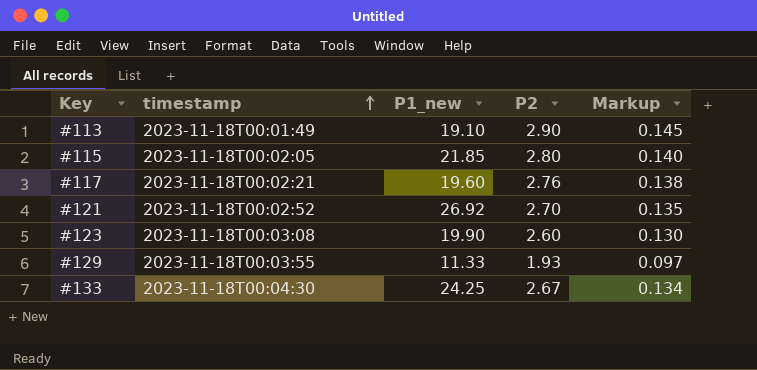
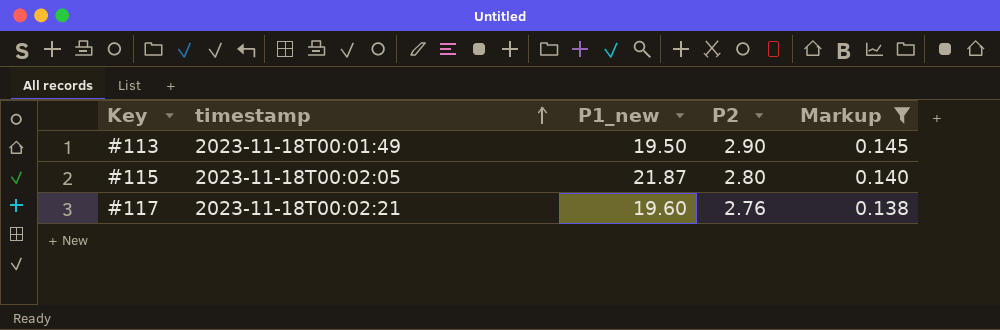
filter: none -> Markup >= 0.138
#113 | P1_new: 19.10 -> 19.50
#115 | P1_new: 21.85 -> 21.87

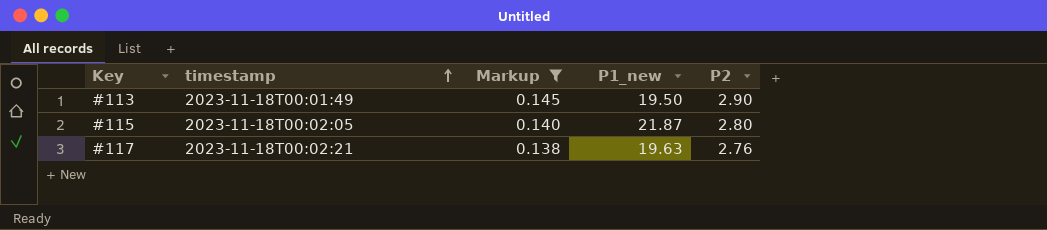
column Markup | position: 5 -> 3
#117 | P1_new: 19.60 -> 19.63

